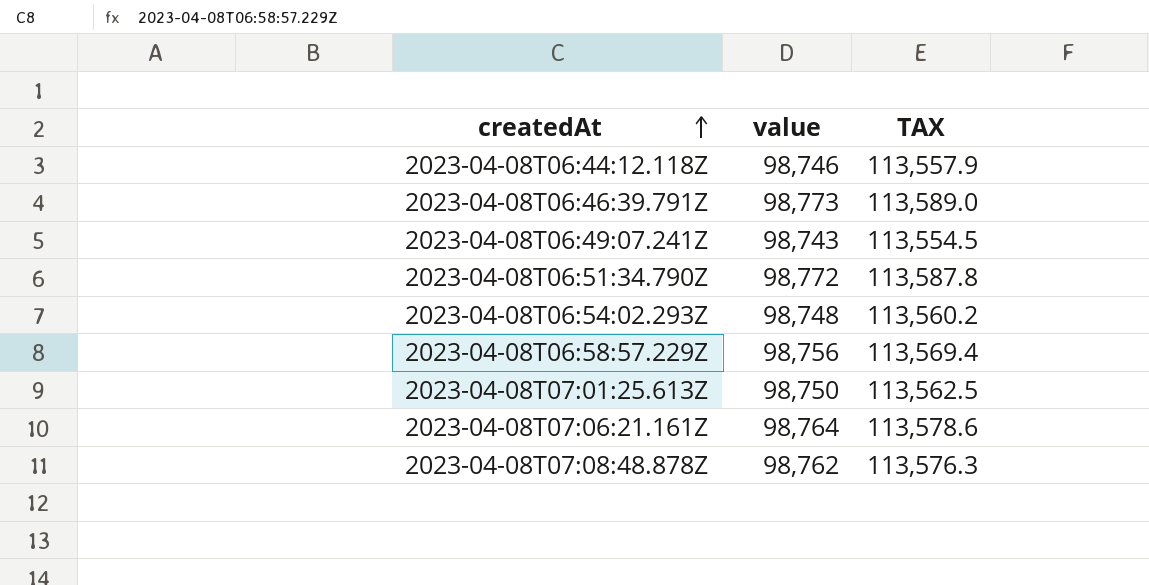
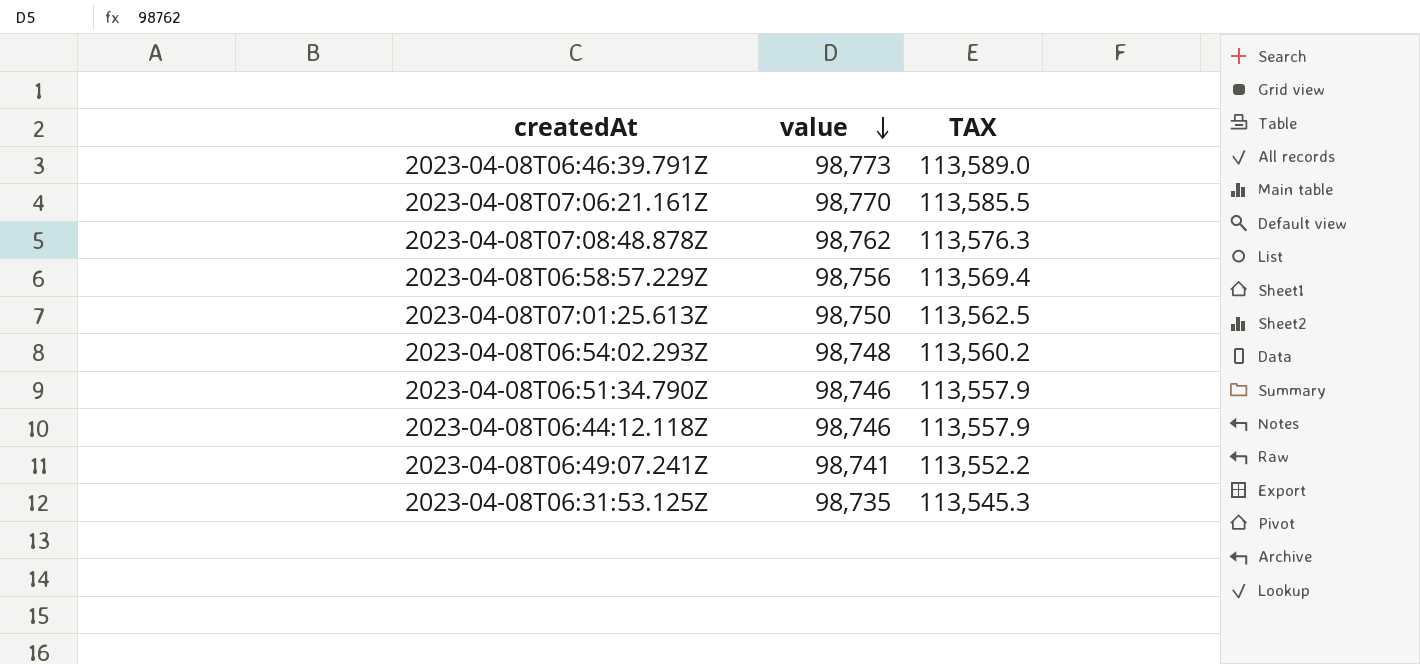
row order: createdAt ascending -> value descending
2023-04-08T07:06:21.161Z | value: 98,764 -> 98,770
2023-04-08T07:06:21.161Z | TAX: 113,578.6 -> 113,585.5
2023-04-08T06:51:34.790Z | value: 98,772 -> 98,746
2023-04-08T06:51:34.790Z | TAX: 113,587.8 -> 113,557.9
2023-04-08T06:49:07.241Z | value: 98,743 -> 98,741
2023-04-08T06:49:07.241Z | TAX: 113,554.5 -> 113,552.2
row 2023-04-08T06:31:53.125Z: none -> 98,735 | 113,545.3

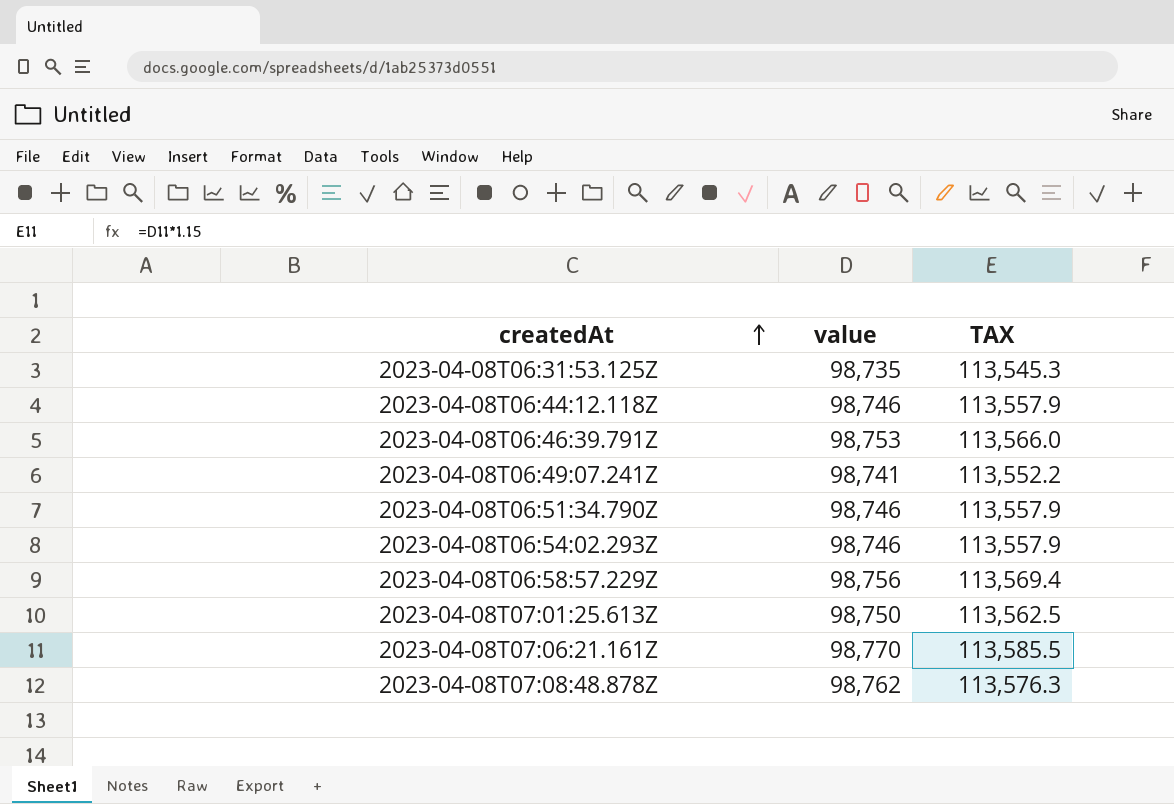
row order: value descending -> createdAt ascending
2023-04-08T06:46:39.791Z | value: 98,773 -> 98,753
2023-04-08T06:46:39.791Z | TAX: 113,589.0 -> 113,566.0
2023-04-08T06:54:02.293Z | value: 98,748 -> 98,746
2023-04-08T06:54:02.293Z | TAX: 113,560.2 -> 113,557.9

